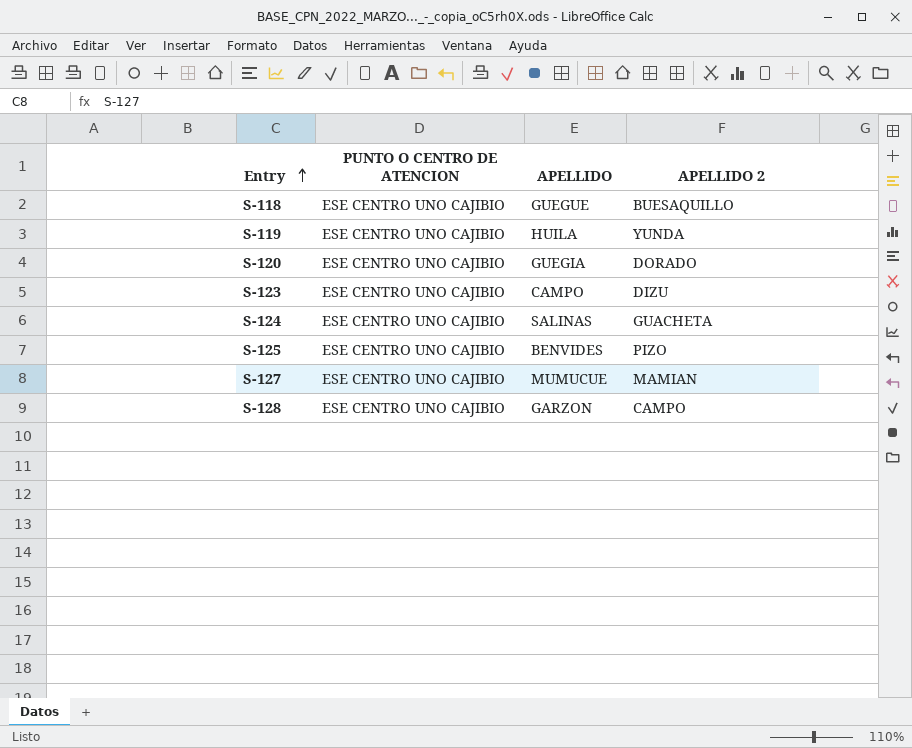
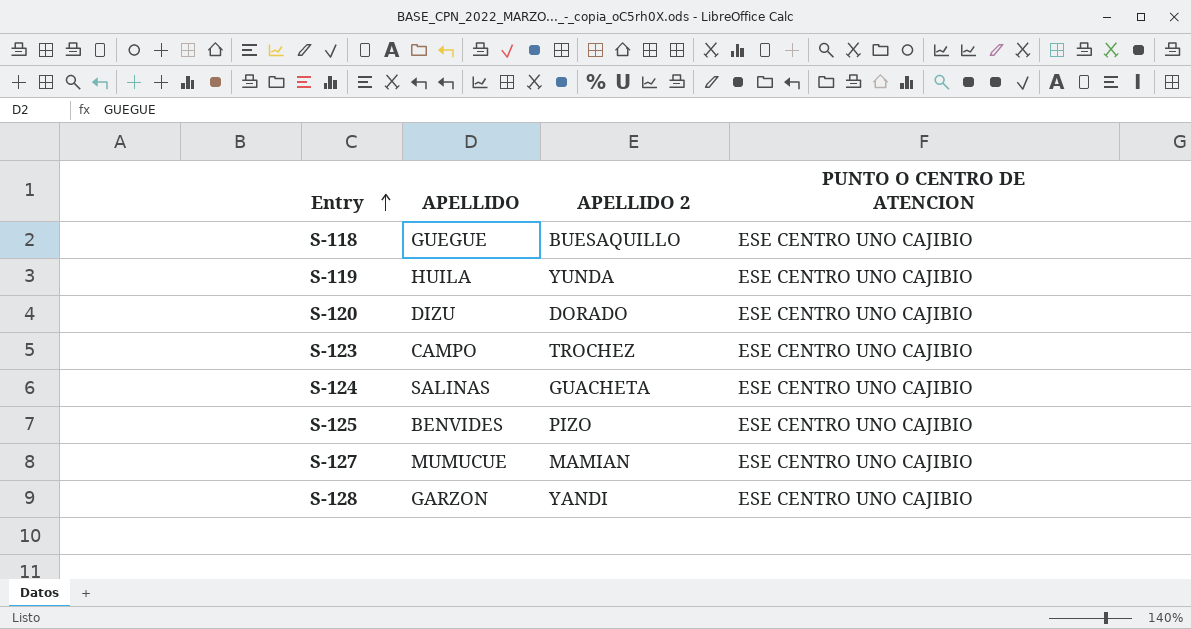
column PUNTO O CENTRO DE ATENCION | position: 2 -> 4
S-120 | APELLIDO: GUEGIA -> DIZU
S-123 | APELLIDO 2: DIZU -> TROCHEZ
S-128 | APELLIDO 2: CAMPO -> YANDI

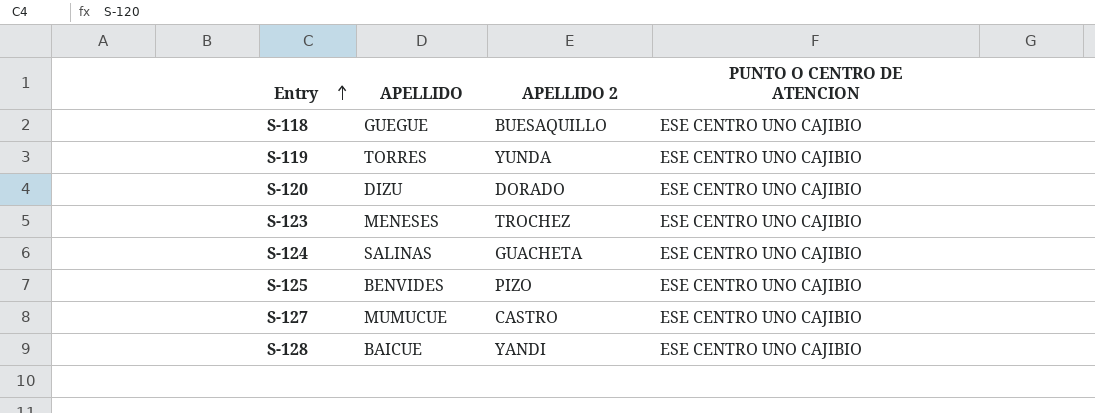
S-119 | APELLIDO: HUILA -> TORRES
S-123 | APELLIDO: CAMPO -> MENESES
S-127 | APELLIDO 2: MAMIAN -> CASTRO
S-128 | APELLIDO: GARZON -> BAICUE

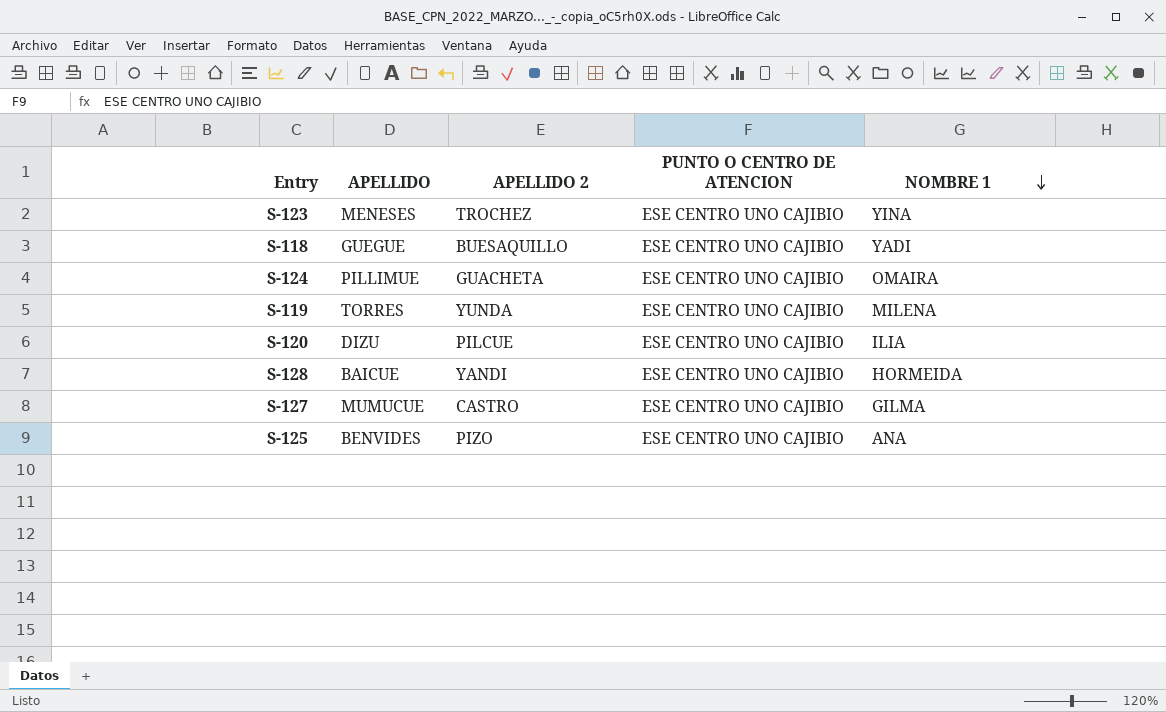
row order: Entry ascending -> NOMBRE 1 descending
column NOMBRE 1 | position: none -> 5
S-124 | APELLIDO: SALINAS -> PILLIMUE
S-120 | APELLIDO 2: DORADO -> PILCUE

